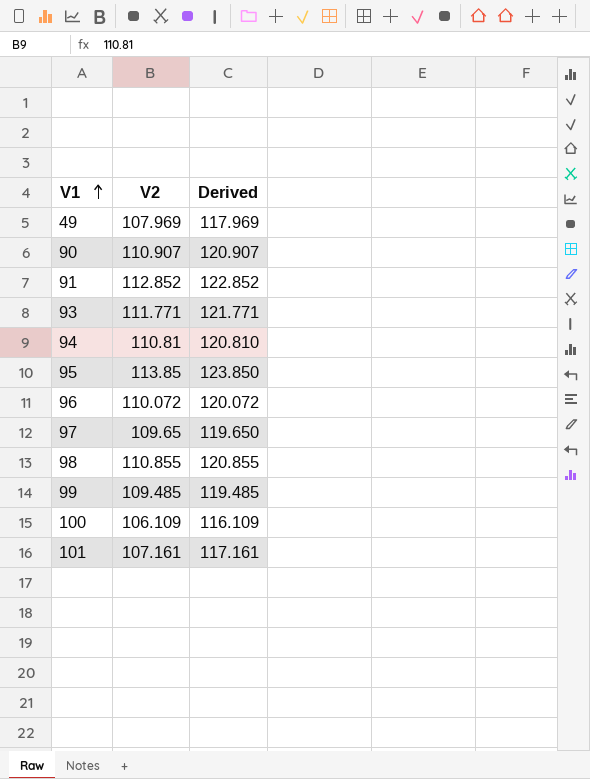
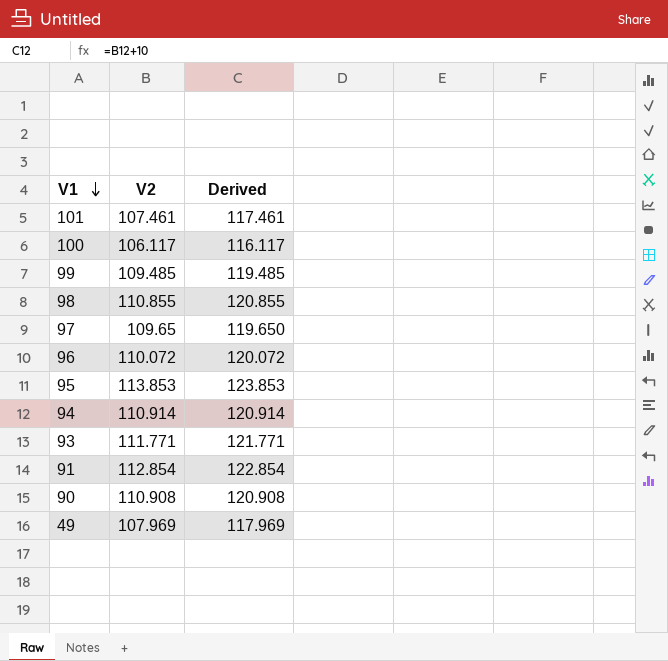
row order: V1 ascending -> V1 descending
101 | V2: 107.161 -> 107.461
101 | Derived: 117.161 -> 117.461
100 | V2: 106.109 -> 106.117
100 | Derived: 116.109 -> 116.117
95 | V2: 113.85 -> 113.853
95 | Derived: 123.850 -> 123.853
94 | V2: 110.81 -> 110.914
94 | Derived: 120.810 -> 120.914
91 | V2: 112.852 -> 112.854
91 | Derived: 122.852 -> 122.854
90 | V2: 110.907 -> 110.908
90 | Derived: 120.907 -> 120.908

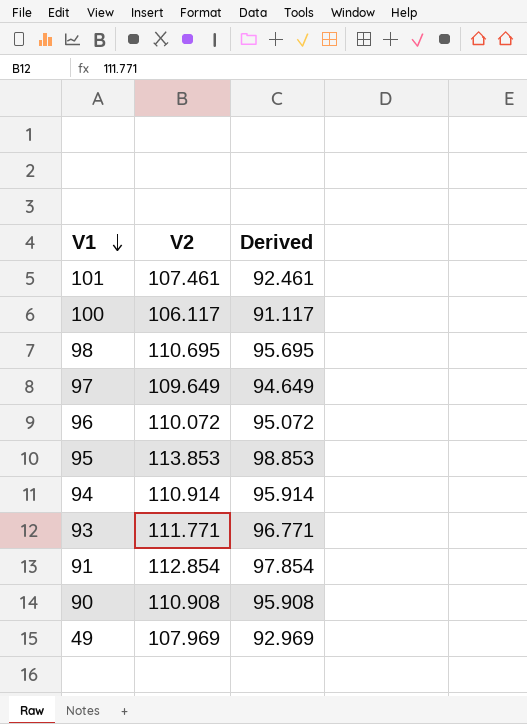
column Derived | formula: [V2] + 10 -> [V2] - 15
row 99: 109.485 | 119.485 -> none
98 | V2: 110.855 -> 110.695
97 | V2: 109.65 -> 109.649

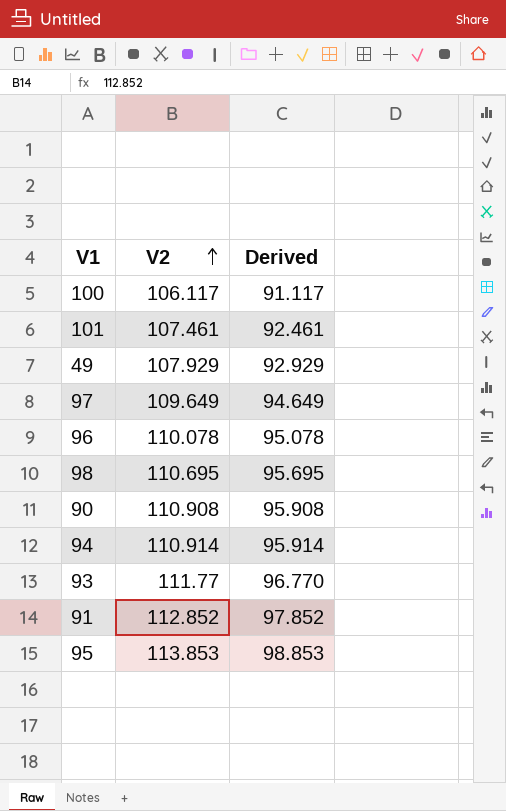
row order: V1 descending -> V2 ascending
49 | V2: 107.969 -> 107.929
49 | Derived: 92.969 -> 92.929
96 | V2: 110.072 -> 110.078
96 | Derived: 95.072 -> 95.078
93 | V2: 111.771 -> 111.77
93 | Derived: 96.771 -> 96.770
91 | V2: 112.854 -> 112.852
91 | Derived: 97.854 -> 97.852

